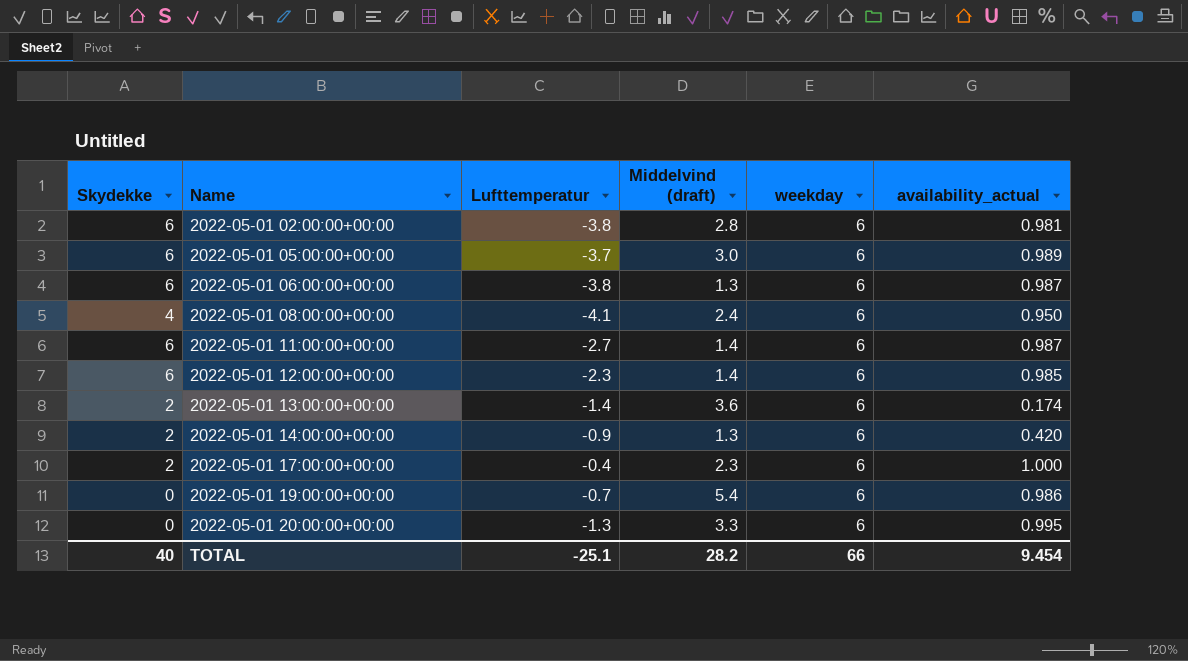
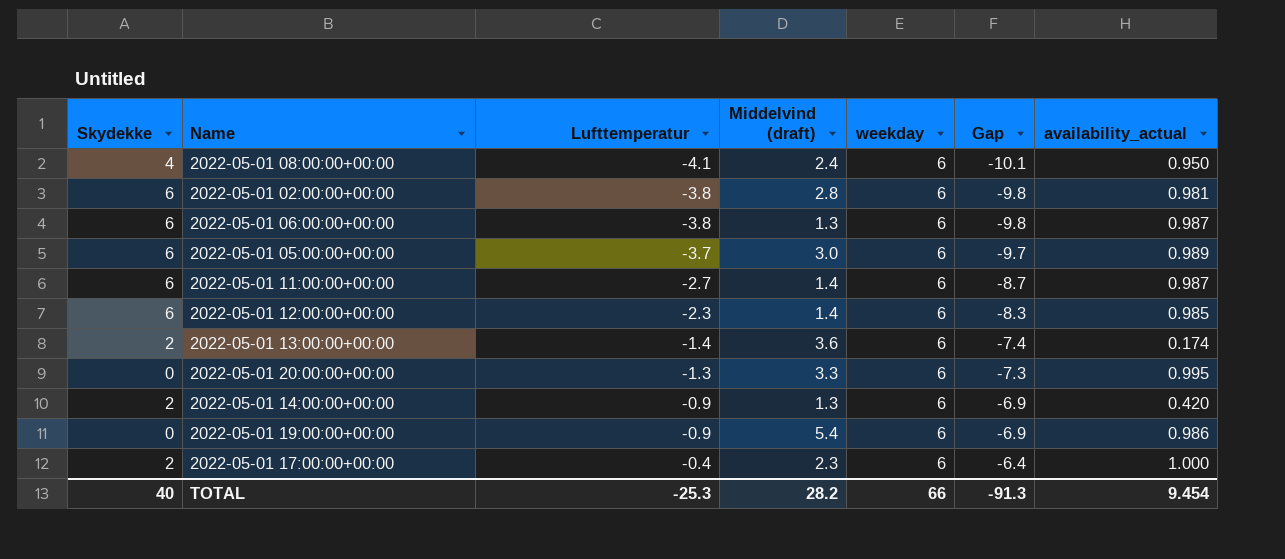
row order: Name ascending -> Lufttemperatur ascending
column Gap | formula: none -> [Lufttemperatur] - [weekday]
2022-05-01 19:00:00+00:00 | Lufttemperatur: -0.7 -> -0.9
TOTAL | Lufttemperatur: -25.1 -> -25.3

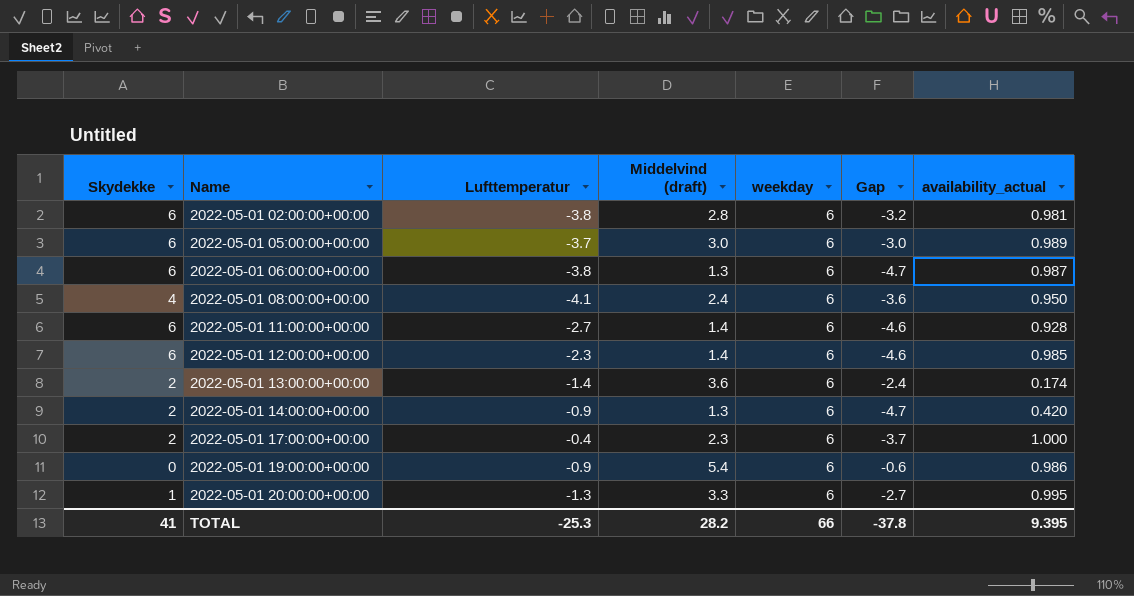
row order: Lufttemperatur ascending -> Name ascending
column Gap | formula: [Lufttemperatur] - [weekday] -> [Middelvind (draft)] - [weekday]
2022-05-01 11:00:00+00:00 | availability_actual: 0.987 -> 0.928
2022-05-01 20:00:00+00:00 | Skydekke: 0 -> 1
TOTAL | Skydekke: 40 -> 41
TOTAL | Gap: -91.3 -> -37.8
TOTAL | availability_actual: 9.454 -> 9.395

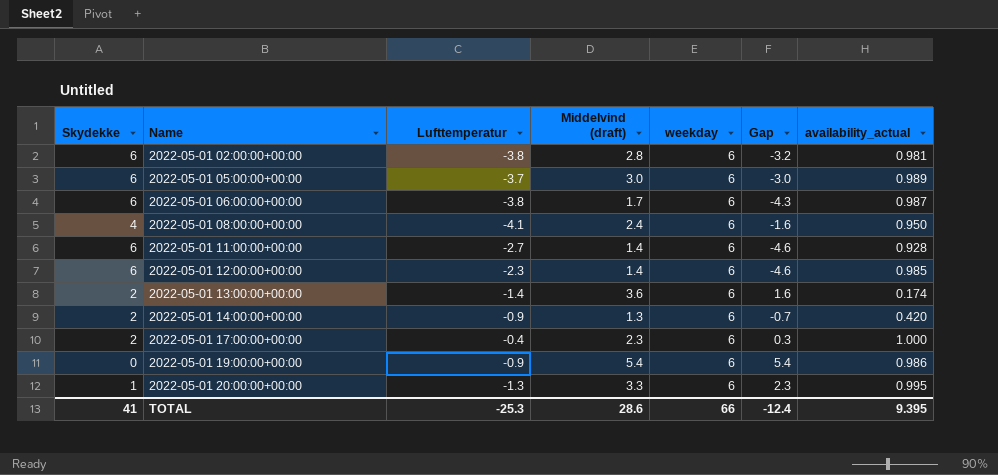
column Gap | formula: [Middelvind (draft)] - [weekday] -> [Middelvind (draft)] - [Skydekke]
2022-05-01 06:00:00+00:00 | Middelvind (draft): 1.3 -> 1.7
TOTAL | Middelvind (draft): 28.2 -> 28.6
TOTAL | Gap: -37.8 -> -12.4

